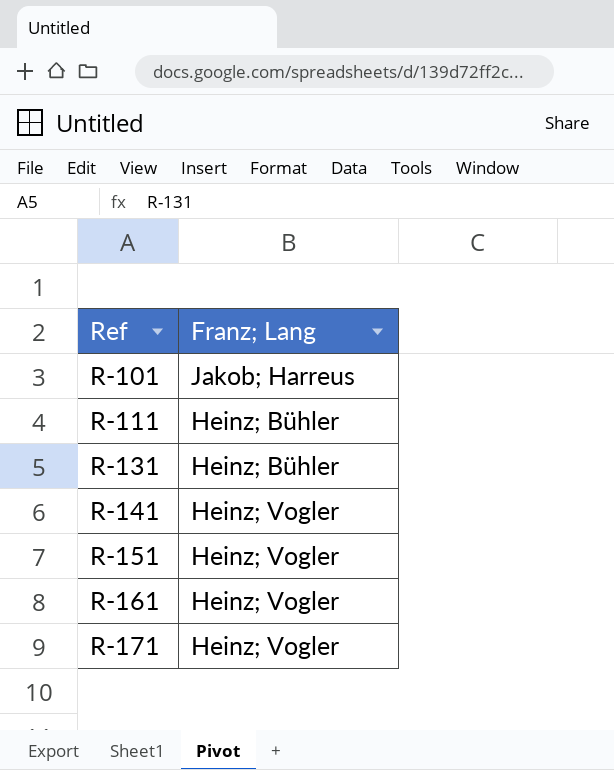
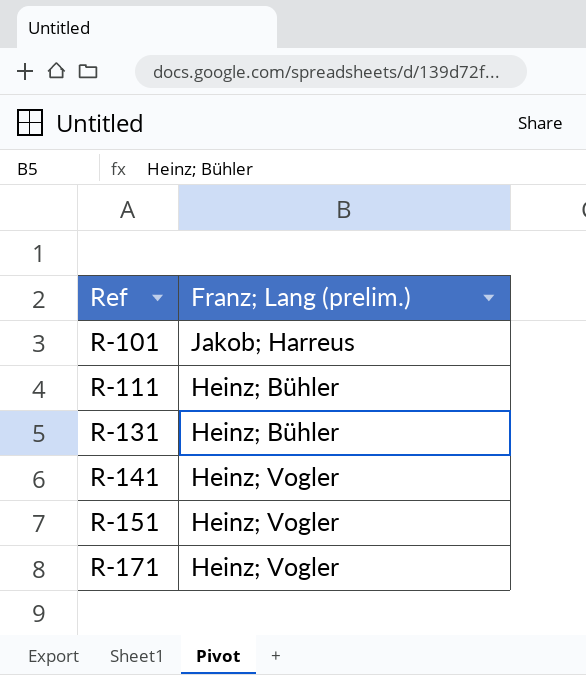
column name: Franz; Lang -> Franz; Lang (prelim.)
row R-161: Heinz; Vogler -> none

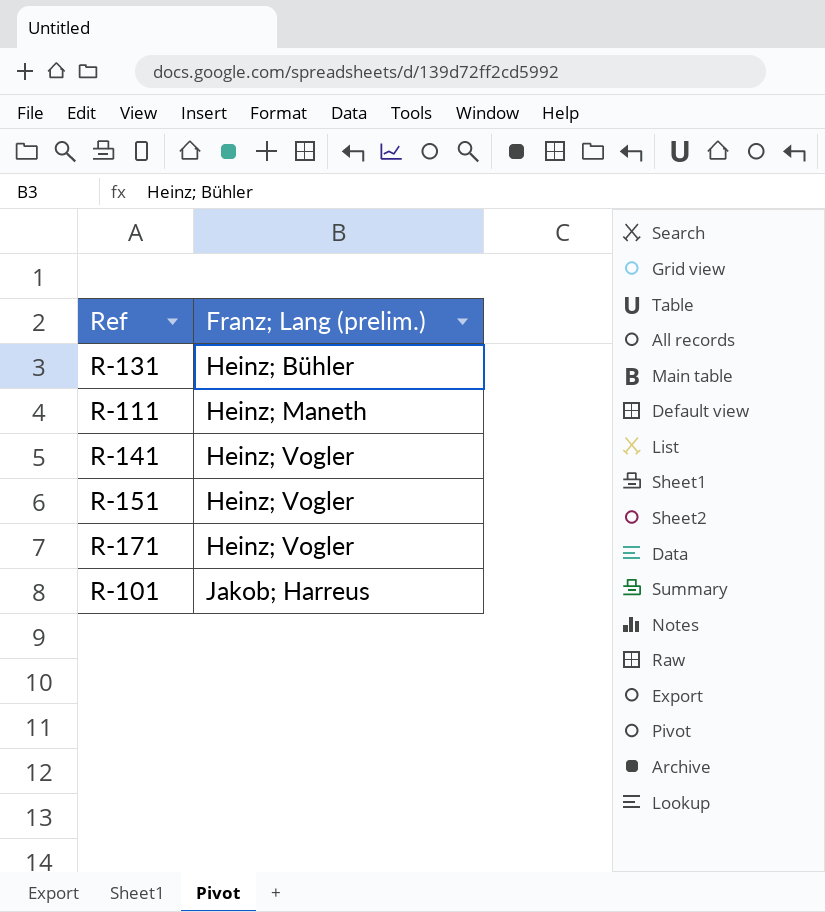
row order: Ref ascending -> Franz; Lang (prelim.) ascending
R-111 | Franz; Lang (prelim.): Heinz; Bühler -> Heinz; Maneth

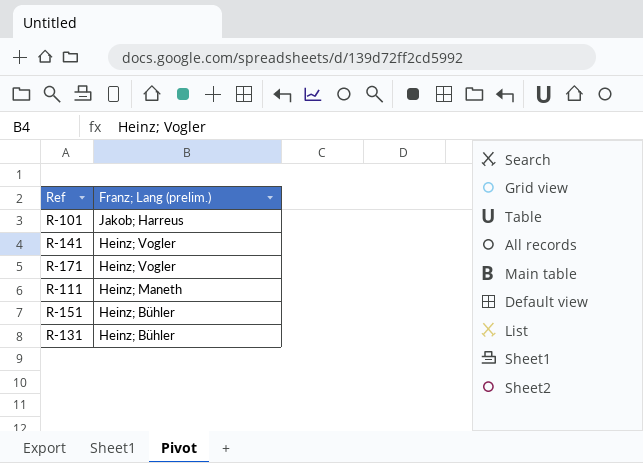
row order: Franz; Lang (prelim.) ascending -> Franz; Lang (prelim.) descending
R-151 | Franz; Lang (prelim.): Heinz; Vogler -> Heinz; Bühler

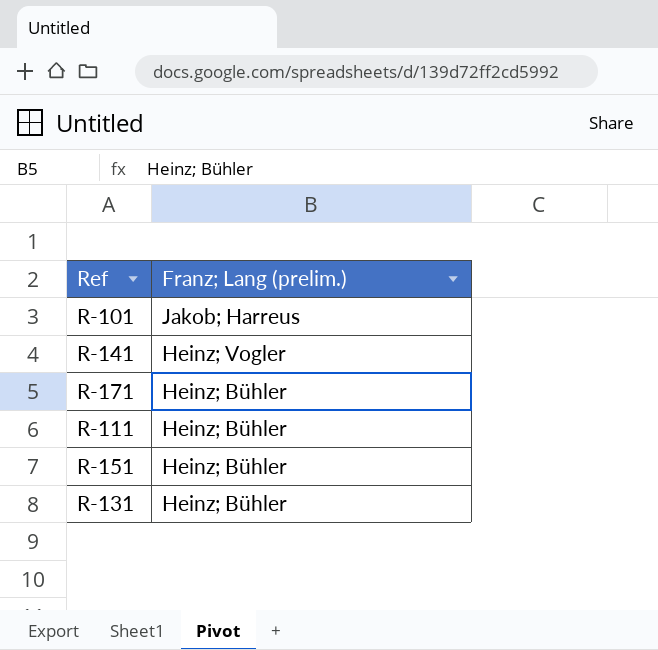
R-171 | Franz; Lang (prelim.): Heinz; Vogler -> Heinz; Bühler
R-111 | Franz; Lang (prelim.): Heinz; Maneth -> Heinz; Bühler

